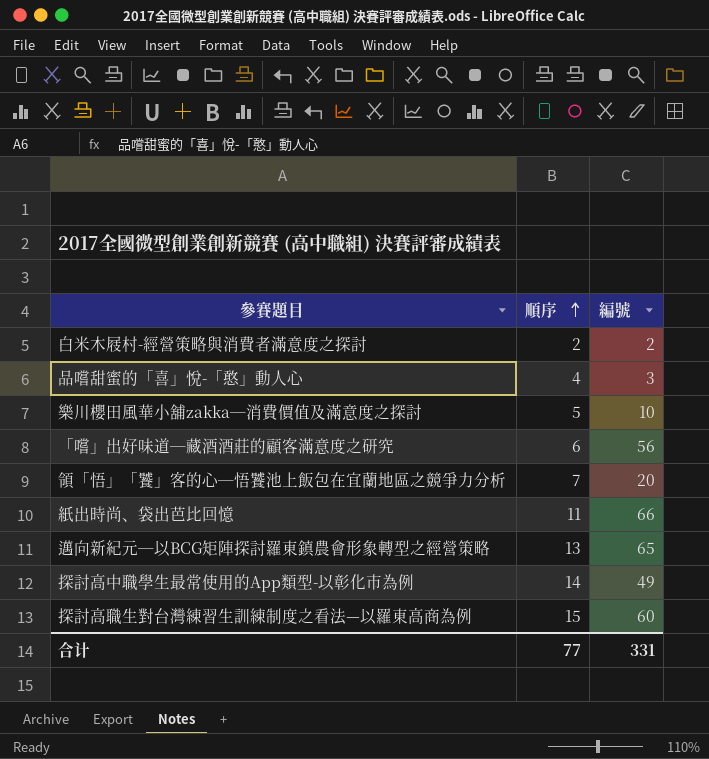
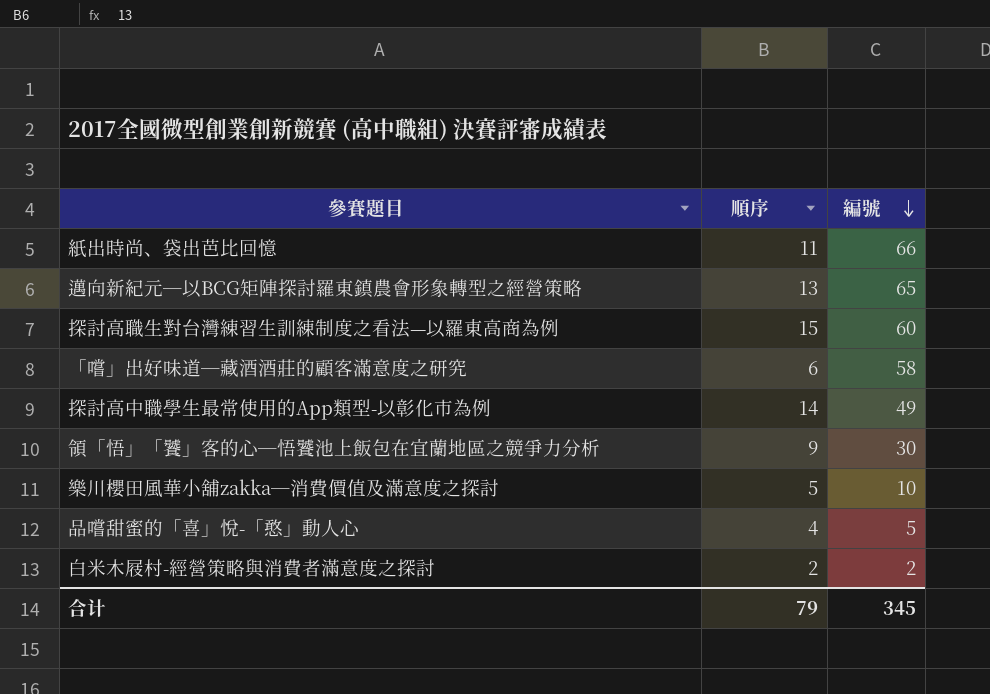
row order: 順序 ascending -> 編號 descending
「嚐」出好味道─藏酒酒莊的顧客滿意度之研究 | 編號: 56 -> 58
領「悟」「饕」客的心─悟饕池上飯包在宜蘭地區之競爭力分析 | 順序: 7 -> 9
領「悟」「饕」客的心─悟饕池上飯包在宜蘭地區之競爭力分析 | 編號: 20 -> 30
品嚐甜蜜的「喜」悅-「憨」動人心 | 編號: 3 -> 5
合计 | 順序: 77 -> 79
合计 | 編號: 331 -> 345

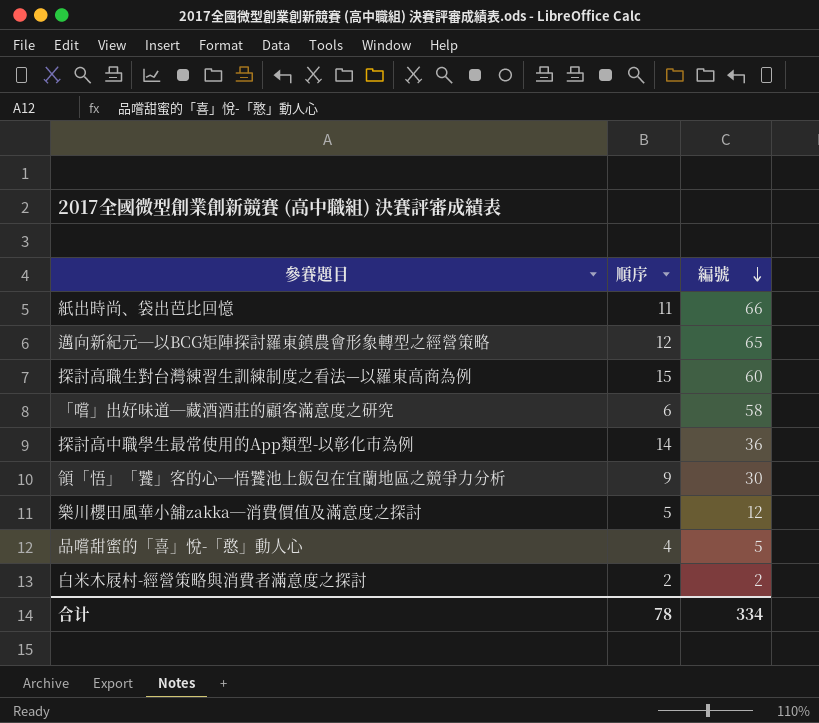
邁向新紀元─以BCG矩陣探討羅東鎮農會形象轉型之經營策略 | 順序: 13 -> 12
探討高中職學生最常使用的App類型-以彰化市為例 | 編號: 49 -> 36
樂川櫻田風華小舖zakka─消費價值及滿意度之探討 | 編號: 10 -> 12
合计 | 順序: 79 -> 78
合计 | 編號: 345 -> 334

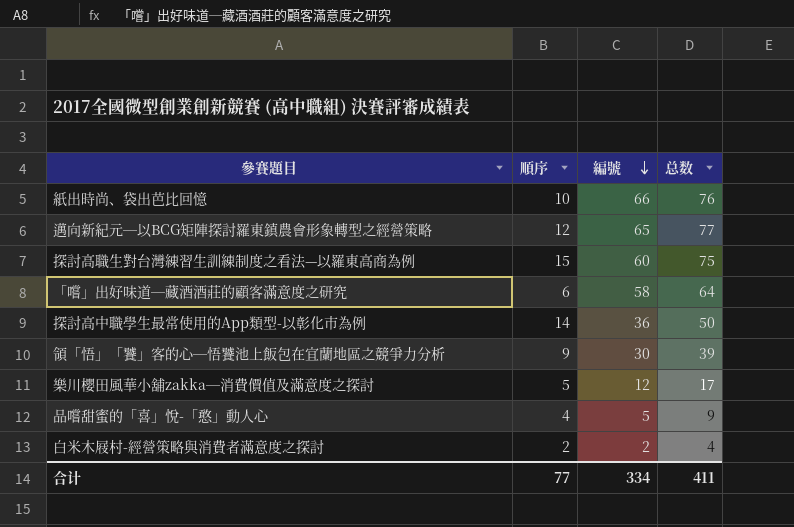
column 总数 | formula: none -> [順序] + [編號]
紙出時尚、袋出芭比回憶 | 順序: 11 -> 10
合计 | 順序: 78 -> 77

